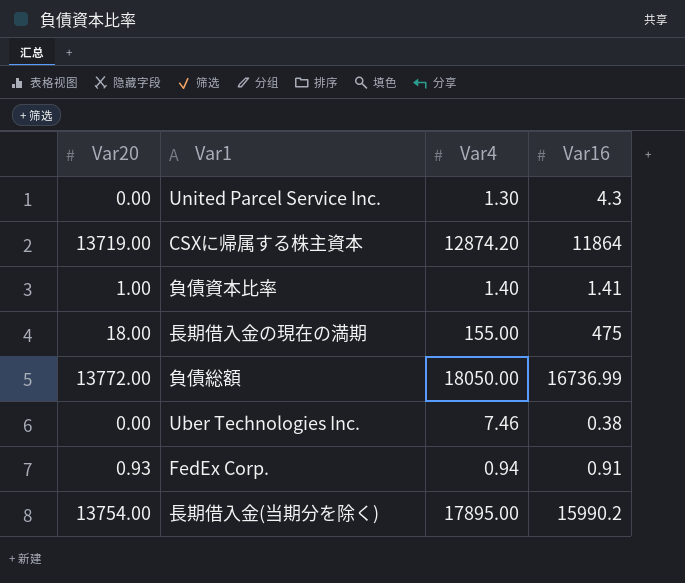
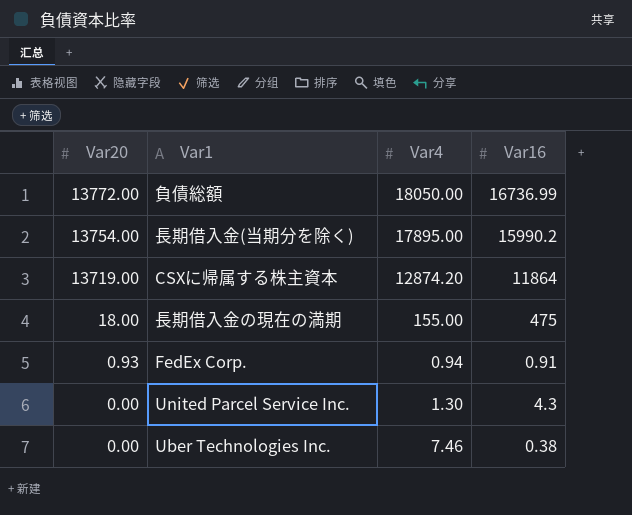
row order: none -> Var20 descending
row 負債資本比率: 1.00 | 1.40 | 1.41 -> none

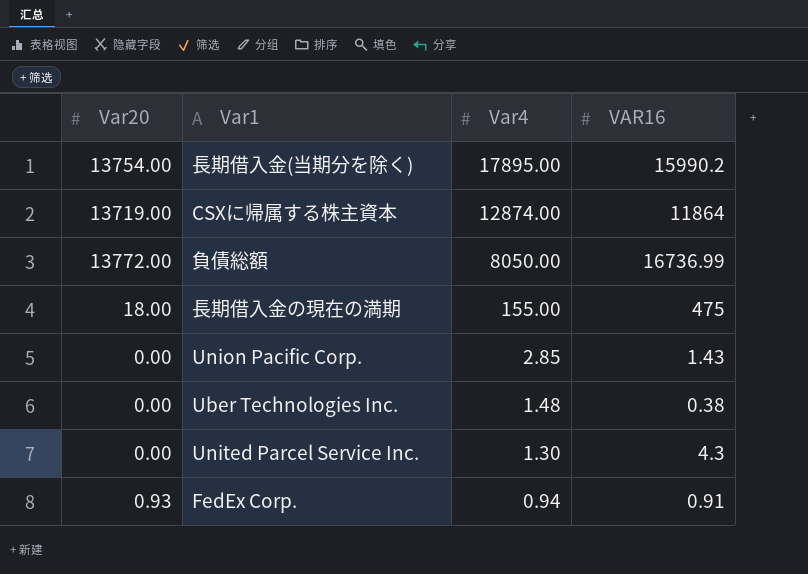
row order: Var20 descending -> Var4 descending
column name: Var16 -> VAR16
CSXに帰属する株主資本 | Var4: 12874.20 -> 12874.00
負債総額 | Var4: 18050.00 -> 8050.00
row Union Pacific Corp.: none -> 0.00 | 2.85 | 1.43
Uber Technologies Inc. | Var4: 7.46 -> 1.48

